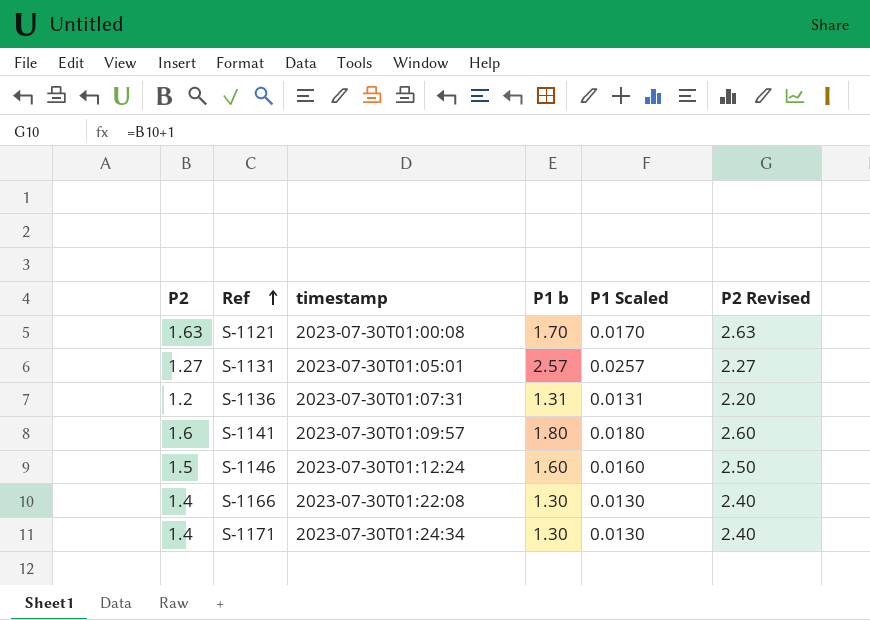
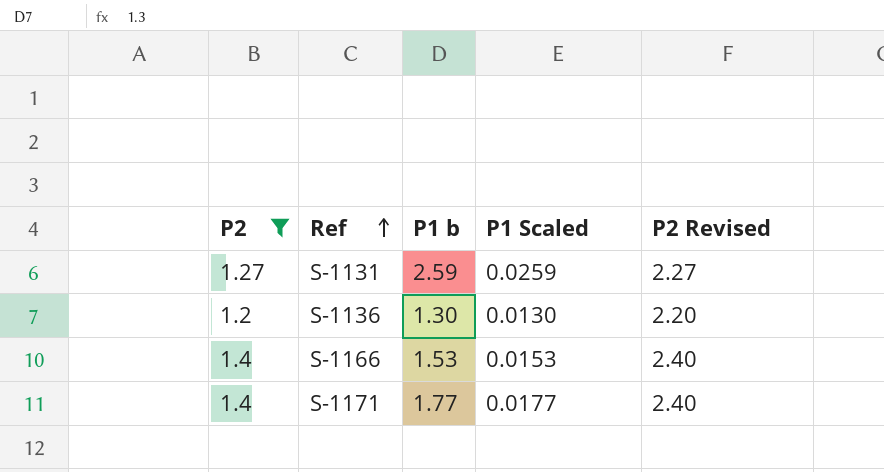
filter: none -> P2 <= 1.4
column timestamp | position: 3 -> none
S-1131 | P1 b: 2.57 -> 2.59
S-1131 | P1 Scaled: 0.0257 -> 0.0259
S-1136 | P1 b: 1.31 -> 1.30
S-1136 | P1 Scaled: 0.0131 -> 0.0130
S-1166 | P1 b: 1.30 -> 1.53
S-1166 | P1 Scaled: 0.0130 -> 0.0153
S-1171 | P1 b: 1.30 -> 1.77
S-1171 | P1 Scaled: 0.0130 -> 0.0177

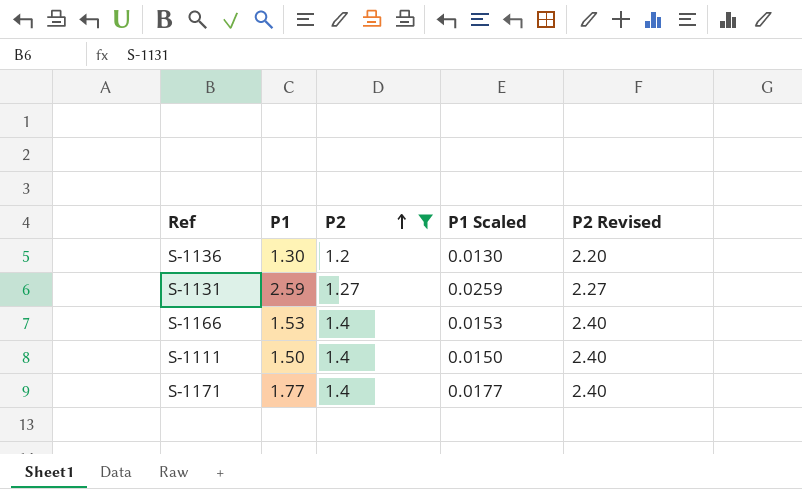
row order: Ref ascending -> P2 ascending
column name: P1 b -> P1
column P2 | position: 1 -> 3
row S-1111: none -> 1.50 | 1.4 | 0.0150 | 2.40

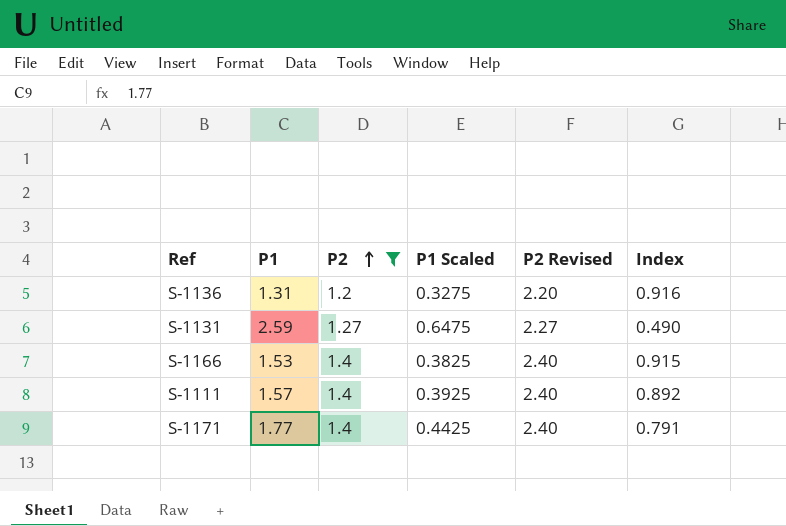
column P1 Scaled | formula: [P1] * 0.01 -> [P1] * 0.25
column Index | formula: none -> [P2] / [P1]
S-1136 | P1: 1.30 -> 1.31
S-1111 | P1: 1.50 -> 1.57

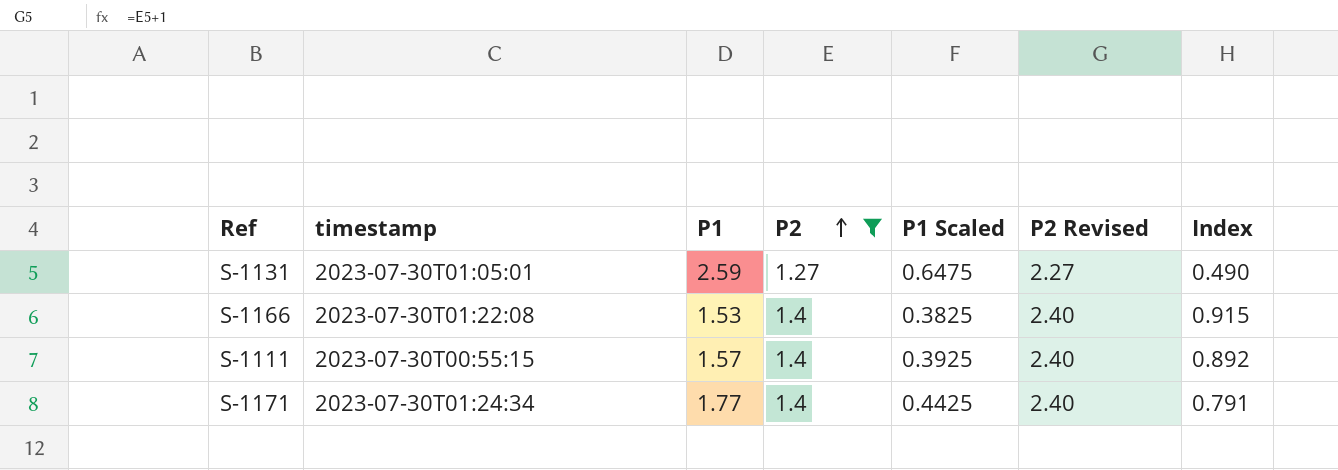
column timestamp | position: none -> 2
row S-1136: 1.31 | 1.2 | 0.3275 | 2.20 | 0.916 -> none

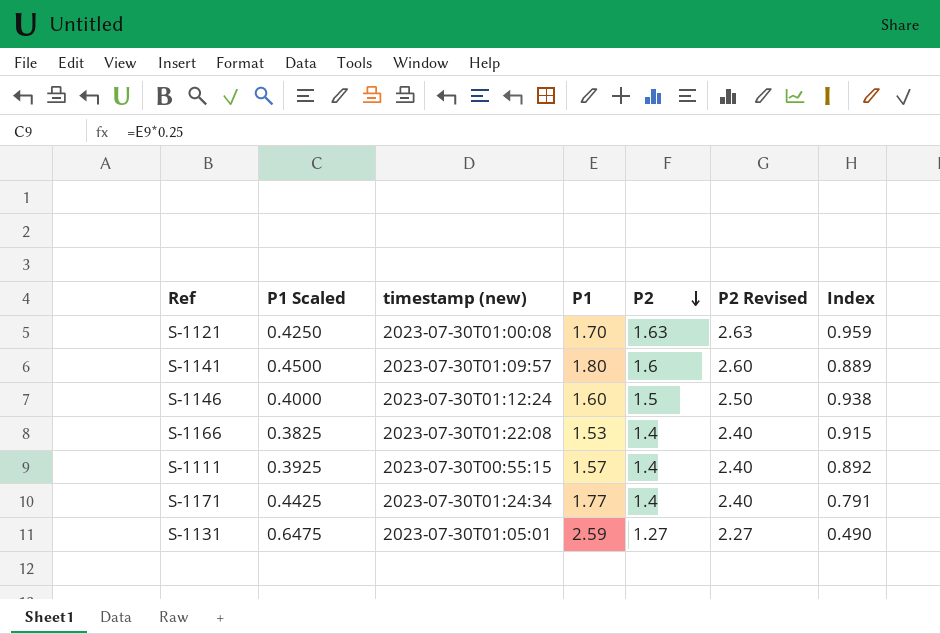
filter: P2 <= 1.4 -> none
row order: P2 ascending -> P2 descending
column P1 Scaled | position: 5 -> 2
column name: timestamp -> timestamp (new)

